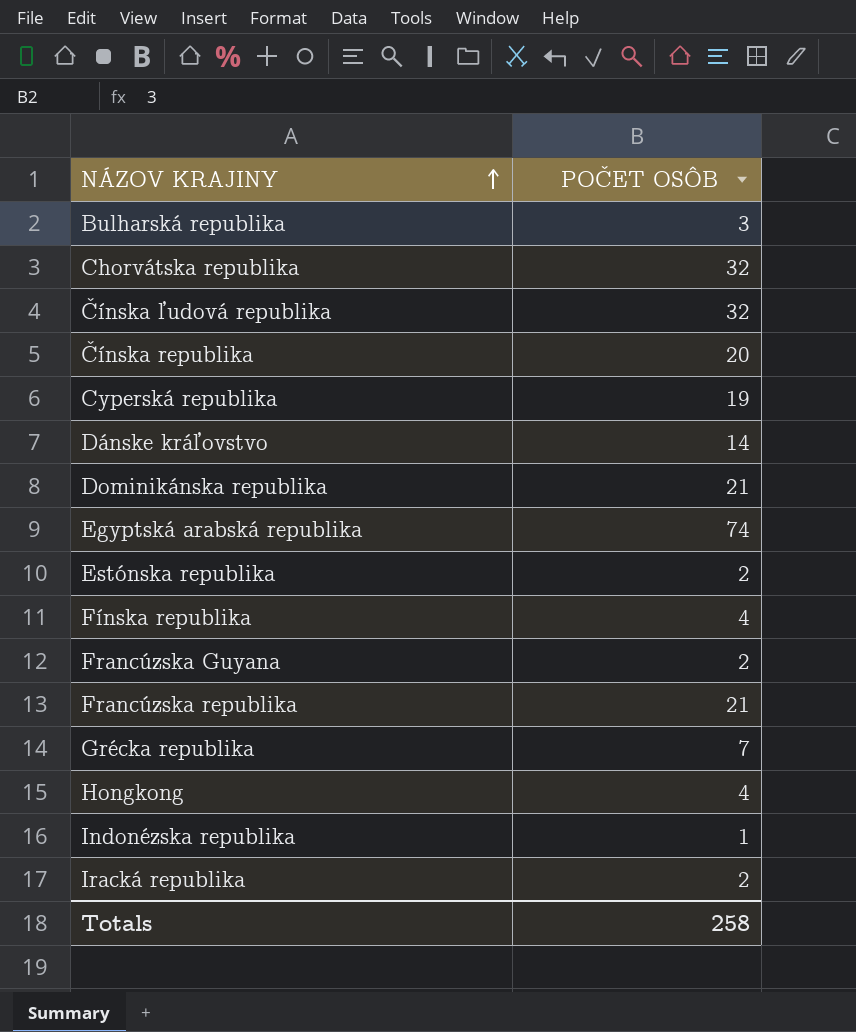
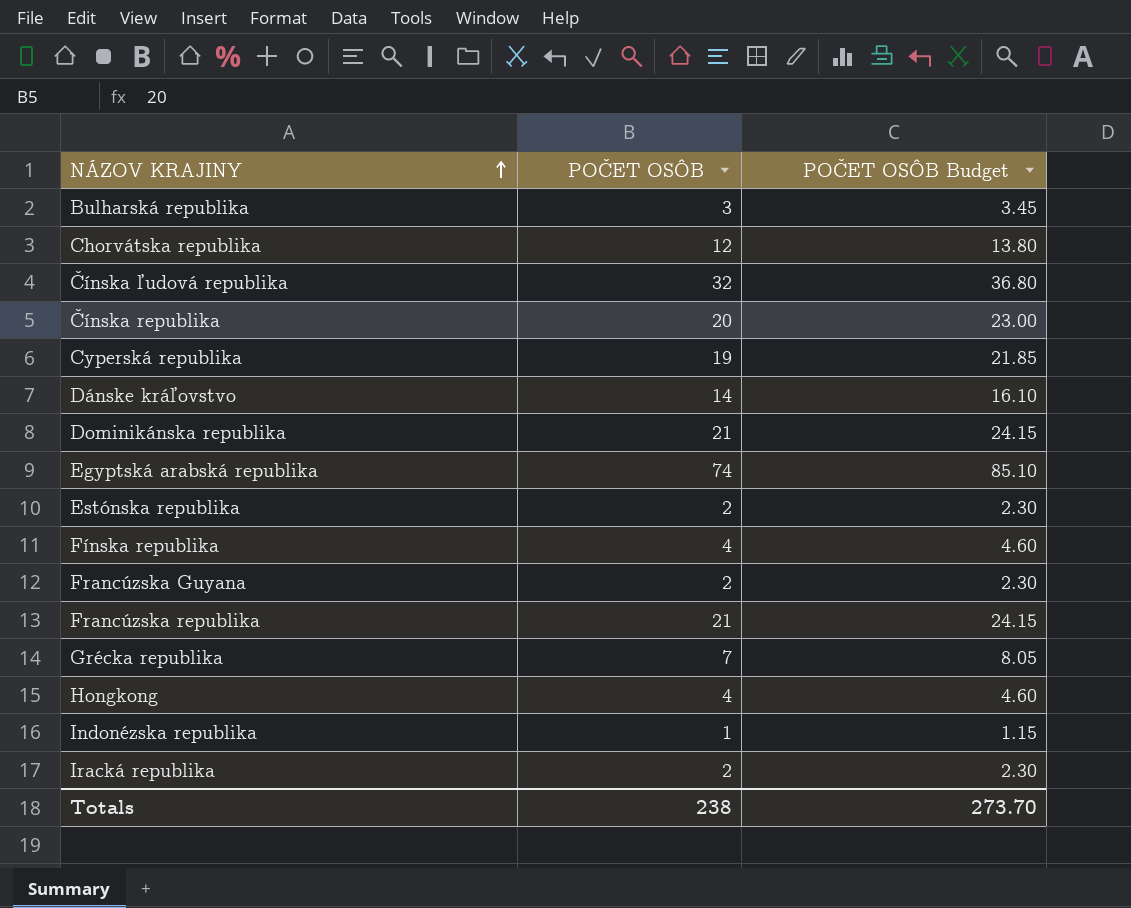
column POČET OSÔB Budget | formula: none -> [POČET OSÔB] * 1.15
Chorvátska republika | POČET OSÔB: 32 -> 12
Totals | POČET OSÔB: 258 -> 238

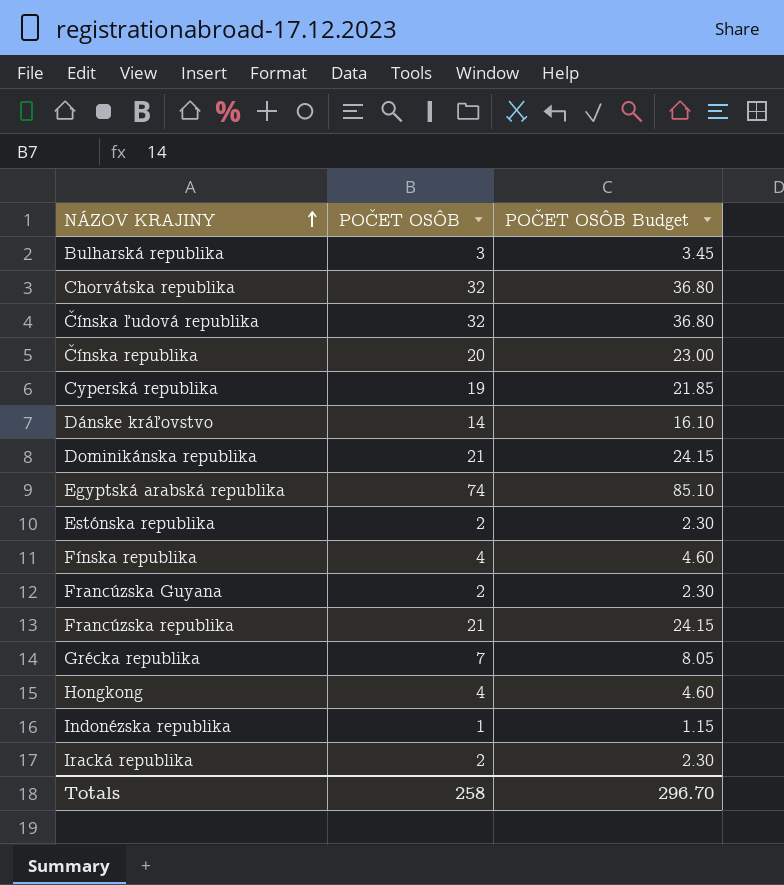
Chorvátska republika | POČET OSÔB: 12 -> 32
Chorvátska republika | POČET OSÔB Budget: 13.80 -> 36.80
Totals | POČET OSÔB: 238 -> 258
Totals | POČET OSÔB Budget: 273.70 -> 296.70

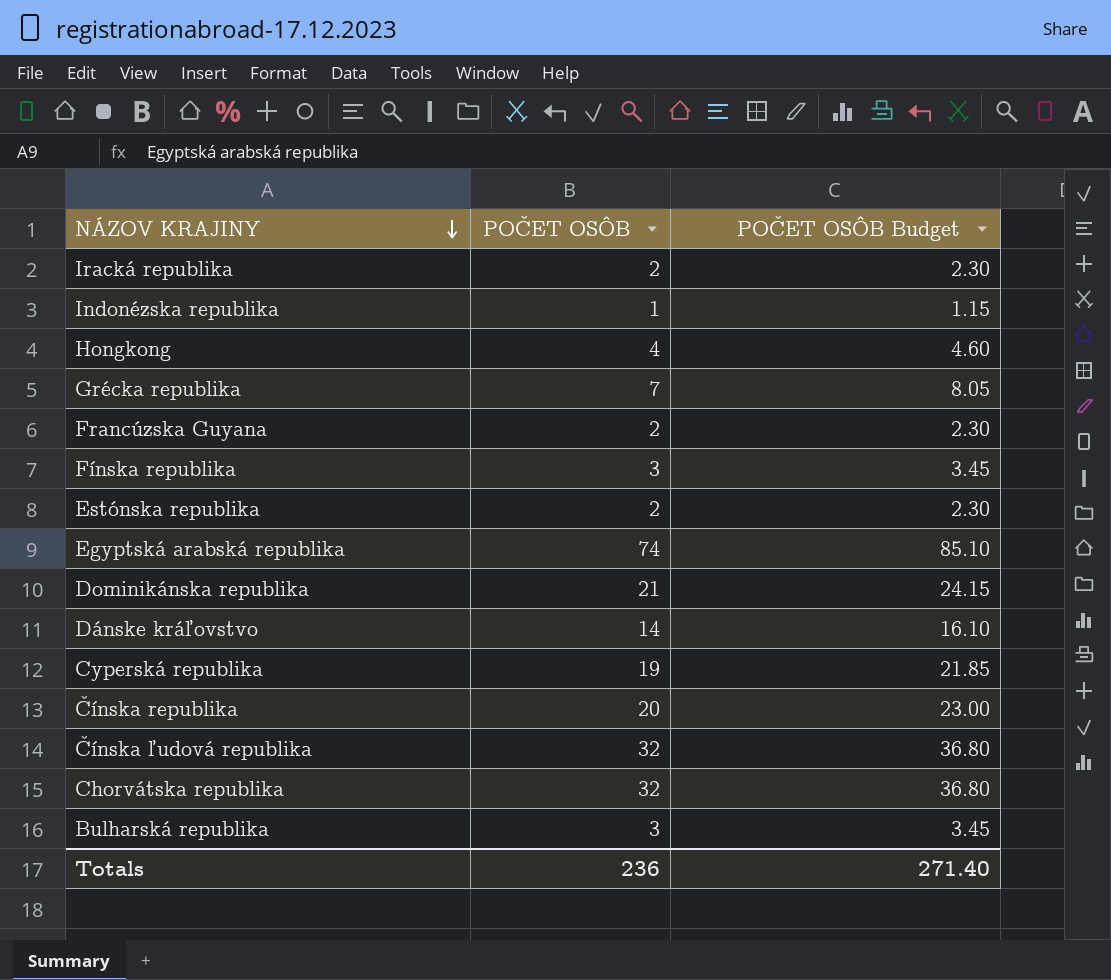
row order: NÁZOV KRAJINY ascending -> NÁZOV KRAJINY descending
row Francúzska republika: 21 | 24.15 -> none
Fínska republika | POČET OSÔB: 4 -> 3
Fínska republika | POČET OSÔB Budget: 4.60 -> 3.45
Totals | POČET OSÔB: 258 -> 236
Totals | POČET OSÔB Budget: 296.70 -> 271.40

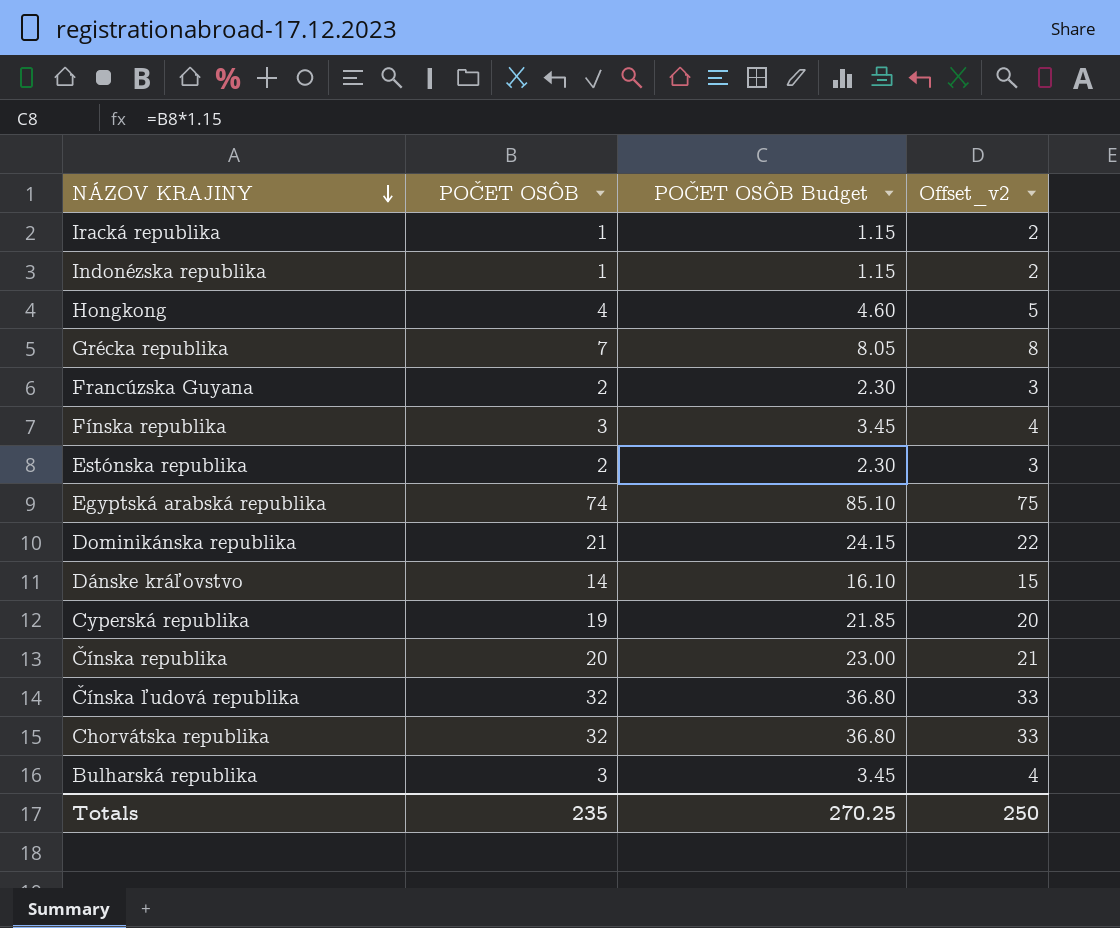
column Offset_v2 | formula: none -> [POČET OSÔB] + 1
Iracká republika | POČET OSÔB: 2 -> 1
Iracká republika | POČET OSÔB Budget: 2.30 -> 1.15
Totals | POČET OSÔB: 236 -> 235
Totals | POČET OSÔB Budget: 271.40 -> 270.25

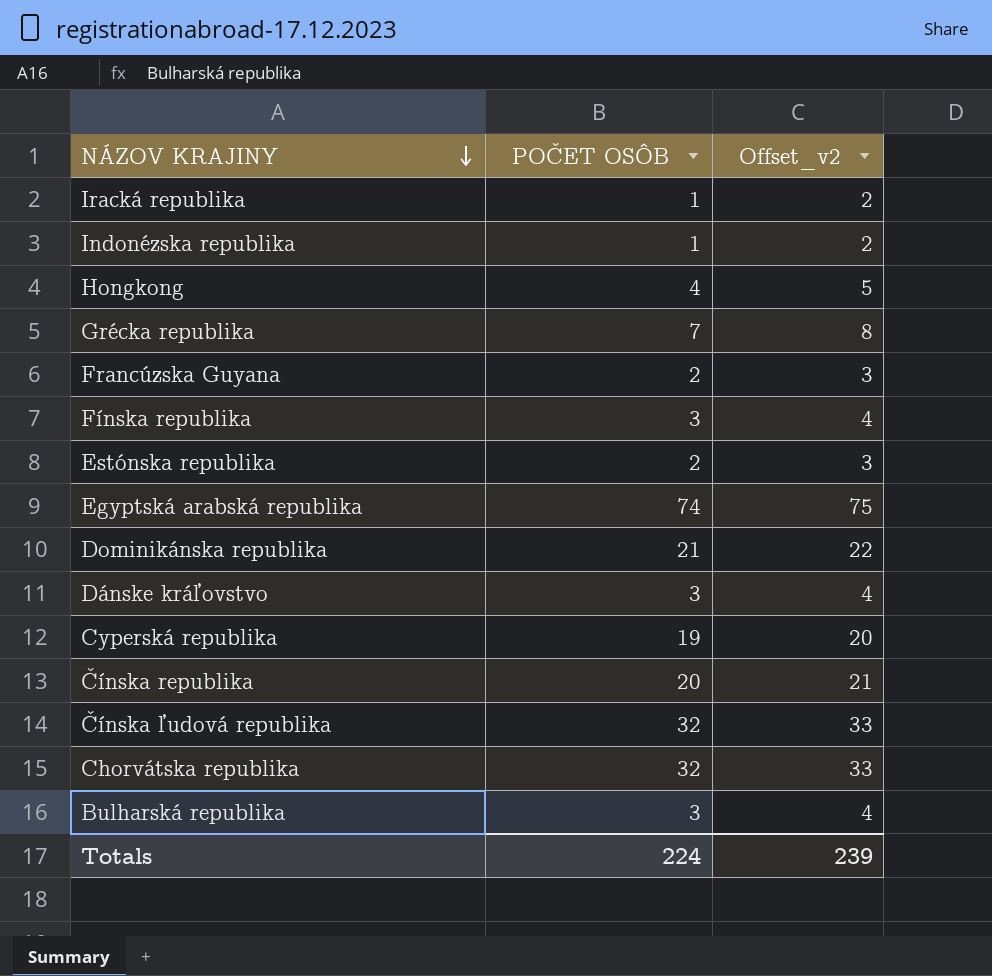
column POČET OSÔB Budget | formula: [POČET OSÔB] * 1.15 -> none
Dánske kráľovstvo | POČET OSÔB: 14 -> 3
Dánske kráľovstvo | Offset_v2: 15 -> 4
Totals | POČET OSÔB: 235 -> 224
Totals | Offset_v2: 250 -> 239

